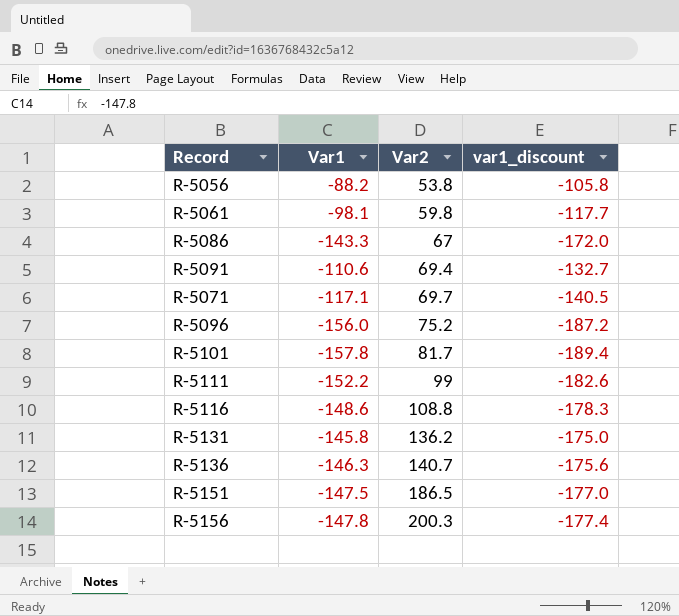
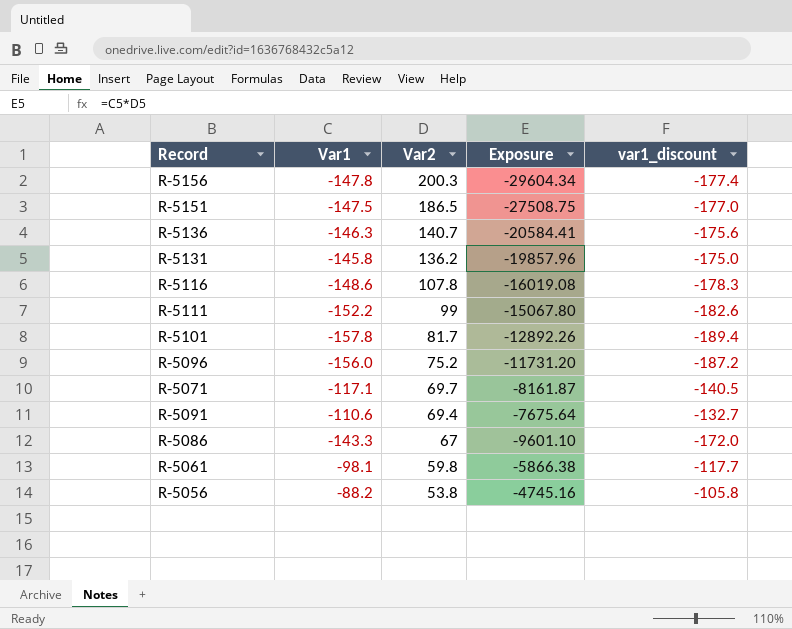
row order: Var2 ascending -> Var2 descending
column Exposure | formula: none -> [Var1] * [Var2]
R-5116 | Var2: 108.8 -> 107.8

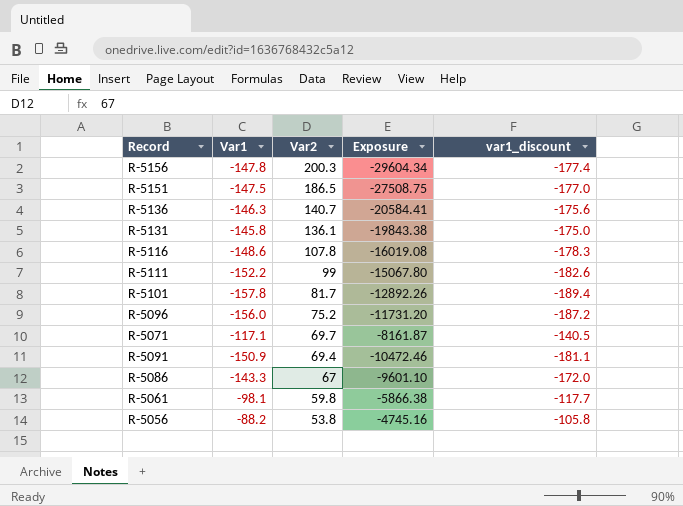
R-5131 | Var2: 136.2 -> 136.1
R-5131 | Exposure: -19857.96 -> -19843.38
R-5091 | Var1: -110.6 -> -150.9
R-5091 | Exposure: -7675.64 -> -10472.46
R-5091 | var1_discount: -132.7 -> -181.1

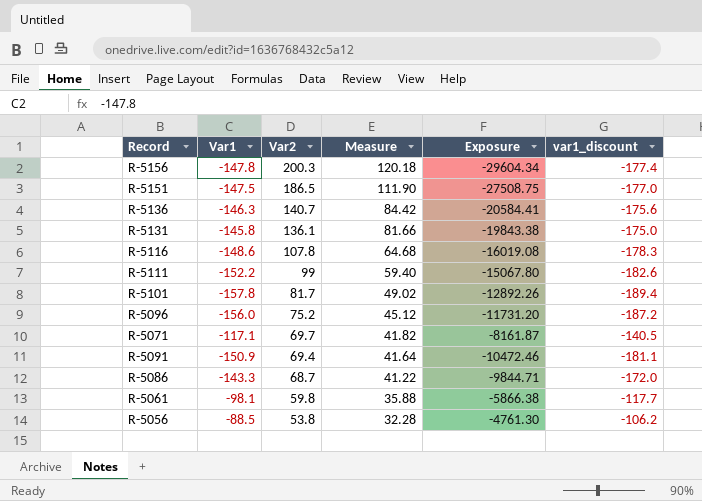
column Measure | formula: none -> [Var2] * 0.6
R-5086 | Var2: 67 -> 68.7
R-5086 | Exposure: -9601.10 -> -9844.71
R-5056 | Var1: -88.2 -> -88.5
R-5056 | Exposure: -4745.16 -> -4761.30
R-5056 | var1_discount: -105.8 -> -106.2

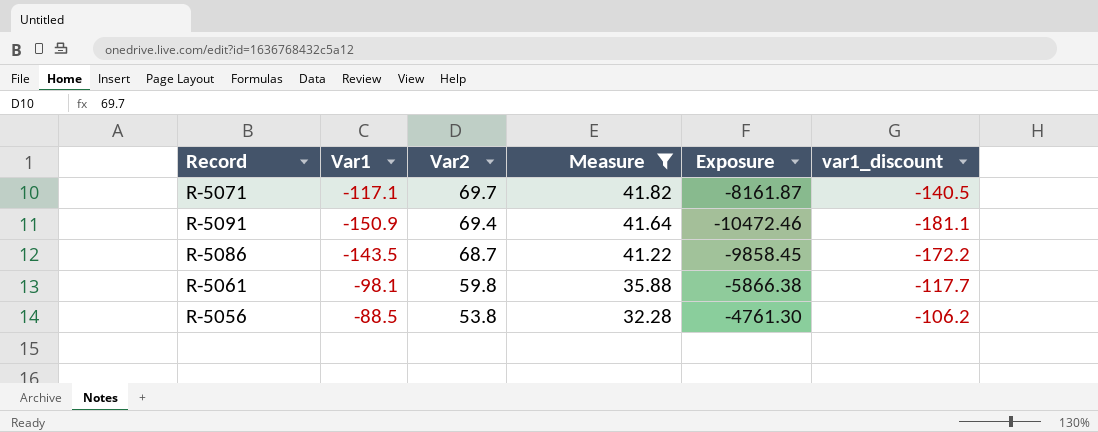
filter: none -> Measure <= 41.82
R-5086 | Var1: -143.3 -> -143.5
R-5086 | Exposure: -9844.71 -> -9858.45
R-5086 | var1_discount: -172.0 -> -172.2

